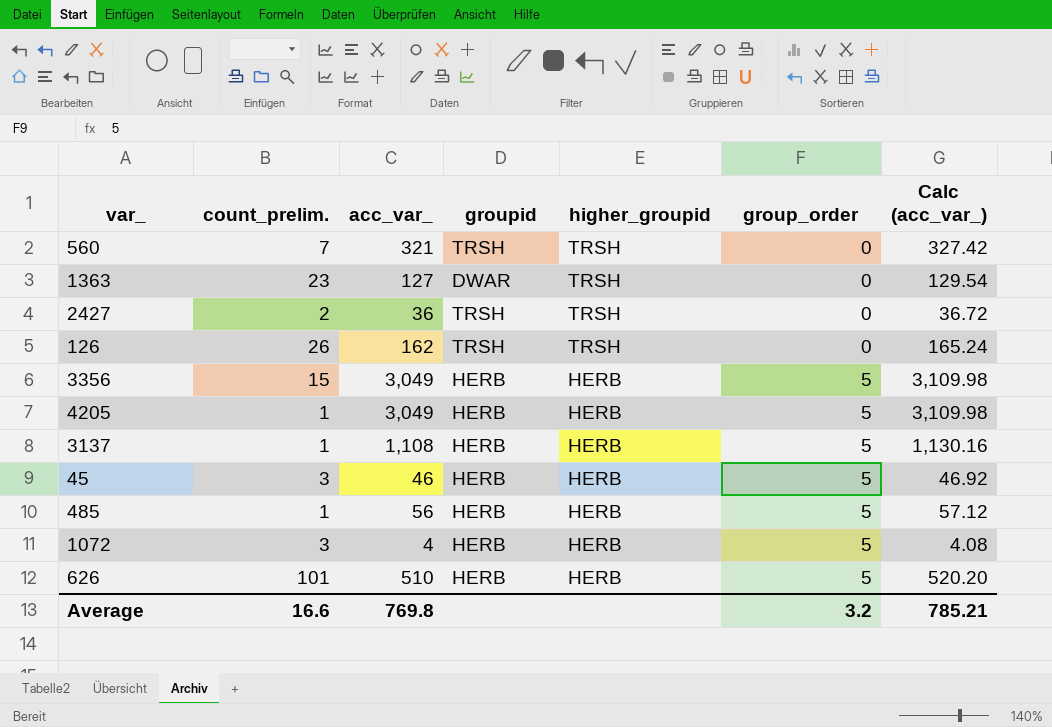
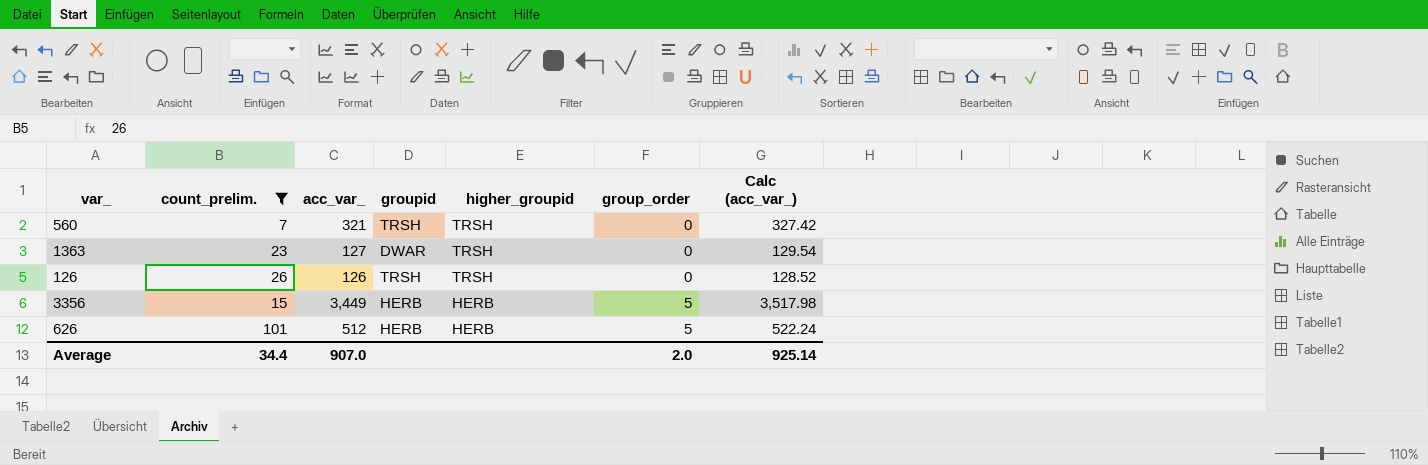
filter: none -> count_prelim. >= 7
126 | acc_var_: 162 -> 126
126 | Calc (acc_var_): 165.24 -> 128.52
3356 | acc_var_: 3,049 -> 3,449
3356 | Calc (acc_var_): 3,109.98 -> 3,517.98
626 | acc_var_: 510 -> 512
626 | Calc (acc_var_): 520.20 -> 522.24
Average | count_prelim.: 16.6 -> 34.4
Average | acc_var_: 769.8 -> 907.0
Average | group_order: 3.2 -> 2.0
Average | Calc (acc_var_): 785.21 -> 925.14

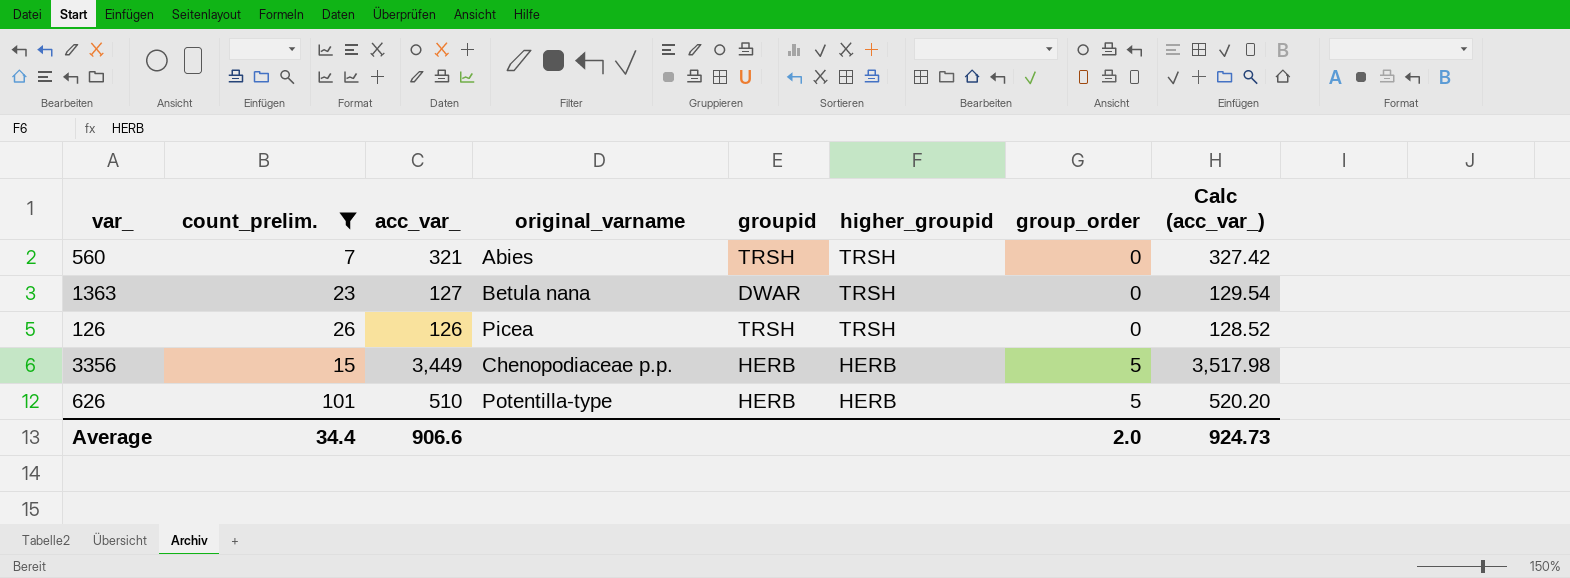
column original_varname | position: none -> 4
626 | acc_var_: 512 -> 510
626 | Calc (acc_var_): 522.24 -> 520.20
Average | acc_var_: 907.0 -> 906.6
Average | Calc (acc_var_): 925.14 -> 924.73

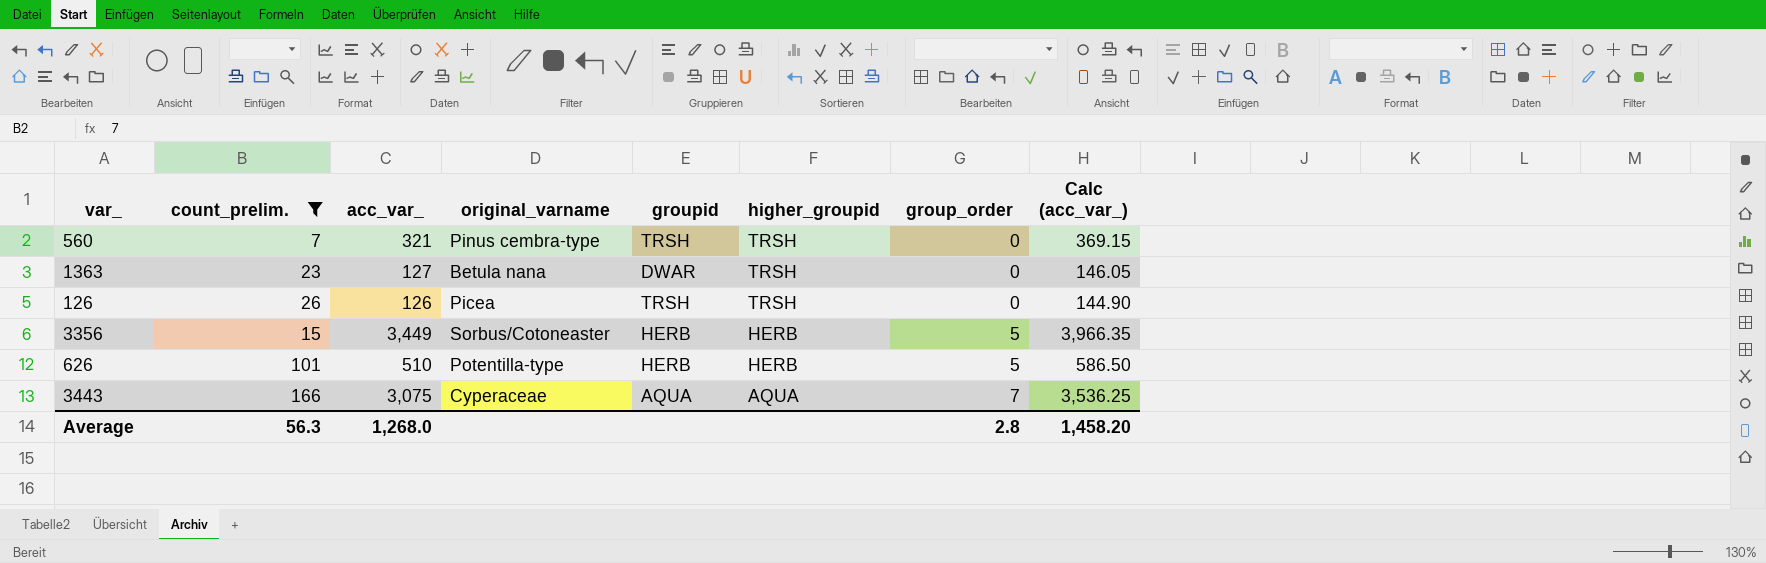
column Calc (acc_var_) | formula: [acc_var_] * 1.02 -> [acc_var_] * 1.15
560 | original_varname: Abies -> Pinus cembra-type
3356 | original_varname: Chenopodiaceae p.p. -> Sorbus/Cotoneaster
row 3443: none -> 166 | 3,075 | Cyperaceae | AQUA | AQUA | 7 | 3,536.25
Average | count_prelim.: 34.4 -> 56.3
Average | acc_var_: 906.6 -> 1,268.0
Average | group_order: 2.0 -> 2.8
Average | Calc (acc_var_): 924.73 -> 1,458.20

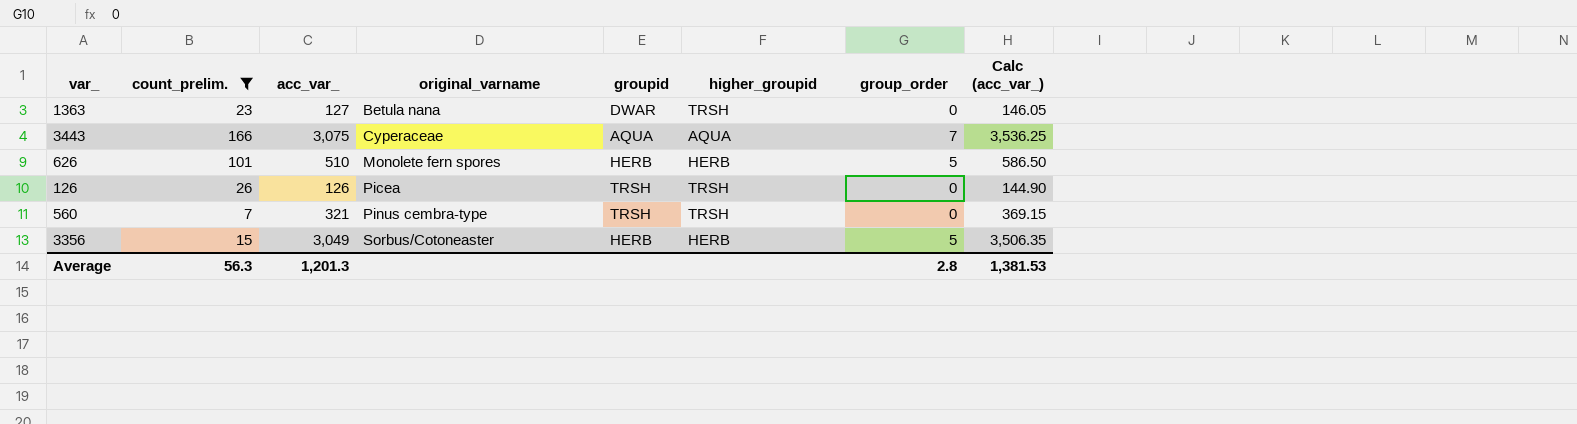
row order: higher_groupid descending -> original_varname ascending
626 | original_varname: Potentilla-type -> Monolete fern spores
3356 | acc_var_: 3,449 -> 3,049
3356 | Calc (acc_var_): 3,966.35 -> 3,506.35
Average | acc_var_: 1,268.0 -> 1,201.3
Average | Calc (acc_var_): 1,458.20 -> 1,381.53

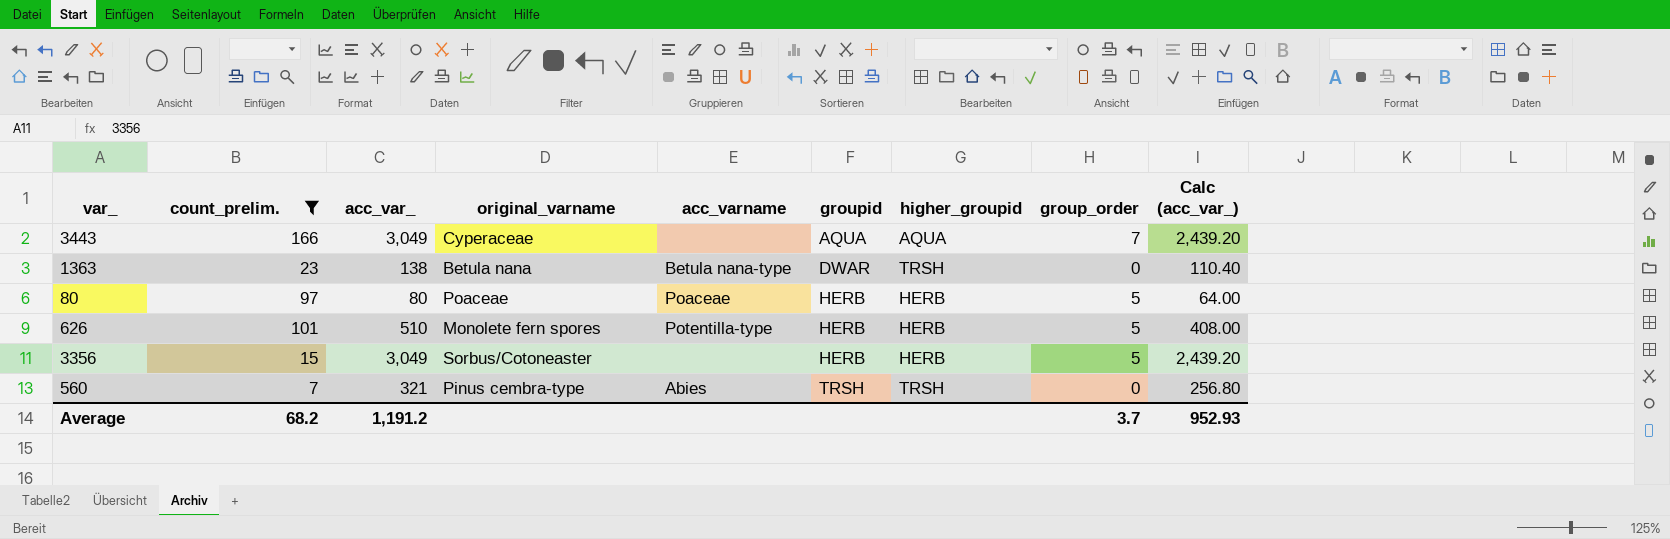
row order: original_varname ascending -> groupid ascending
column acc_varname | position: none -> 5
column Calc (acc_var_) | formula: [acc_var_] * 1.15 -> [acc_var_] * 0.8
row 126: 26 | 126 | Picea | TRSH | TRSH | 0 | 144.90 -> none
3443 | acc_var_: 3,075 -> 3,049
1363 | acc_var_: 127 -> 138
row 80: none -> 97 | 80 | Poaceae | Poaceae | HERB | HERB | 5 | 64.00
Average | count_prelim.: 56.3 -> 68.2
Average | acc_var_: 1,201.3 -> 1,191.2
Average | group_order: 2.8 -> 3.7
Average | Calc (acc_var_): 1,381.53 -> 952.93

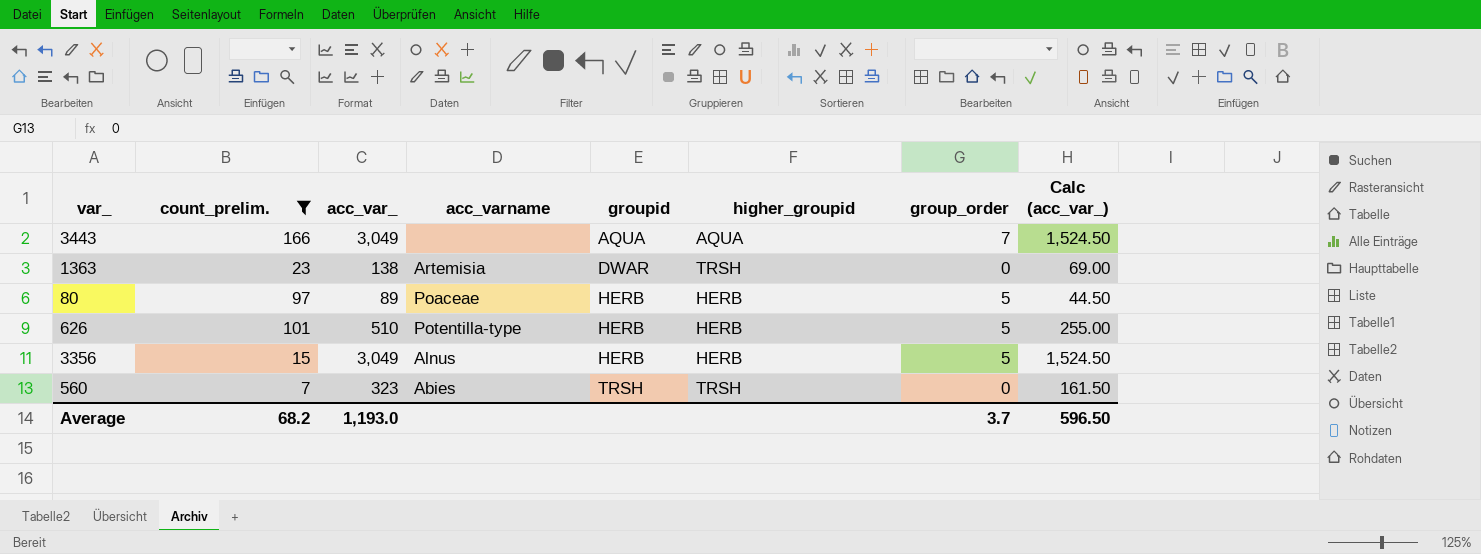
column original_varname | position: 4 -> none
column Calc (acc_var_) | formula: [acc_var_] * 0.8 -> [acc_var_] * 0.5
1363 | acc_varname: Betula nana-type -> Artemisia
80 | acc_var_: 80 -> 89
3356 | acc_varname: none -> Alnus
560 | acc_var_: 321 -> 323
Average | acc_var_: 1,191.2 -> 1,193.0
Average | Calc (acc_var_): 952.93 -> 596.50

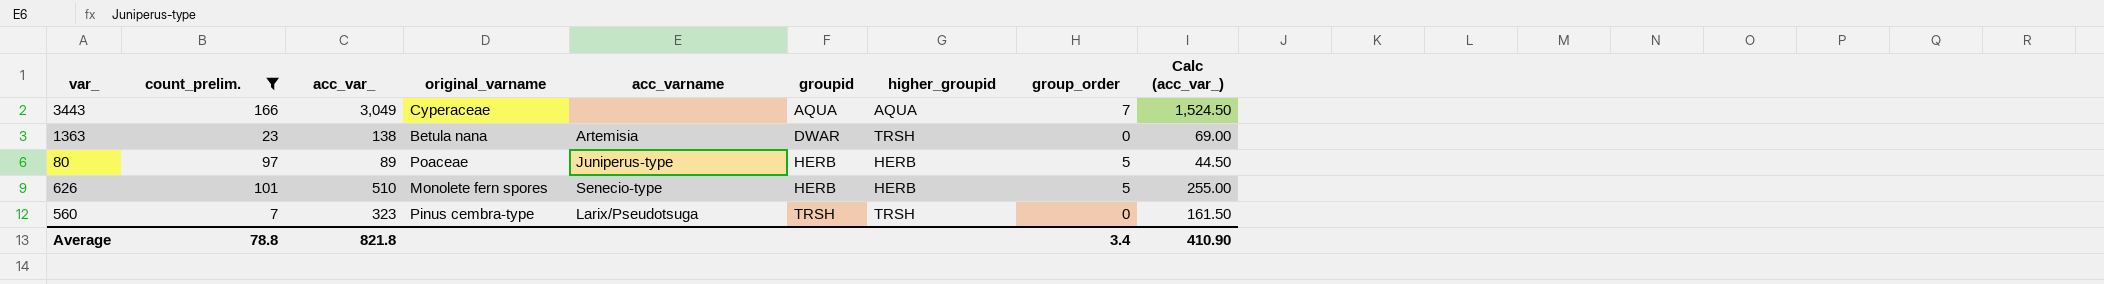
column original_varname | position: none -> 4
row 3356: 15 | 3,049 | Alnus | HERB | HERB | 5 | 1,524.50 -> none
80 | acc_varname: Poaceae -> Juniperus-type
626 | acc_varname: Potentilla-type -> Senecio-type
560 | acc_varname: Abies -> Larix/Pseudotsuga
Average | count_prelim.: 68.2 -> 78.8
Average | acc_var_: 1,193.0 -> 821.8
Average | group_order: 3.7 -> 3.4
Average | Calc (acc_var_): 596.50 -> 410.90

